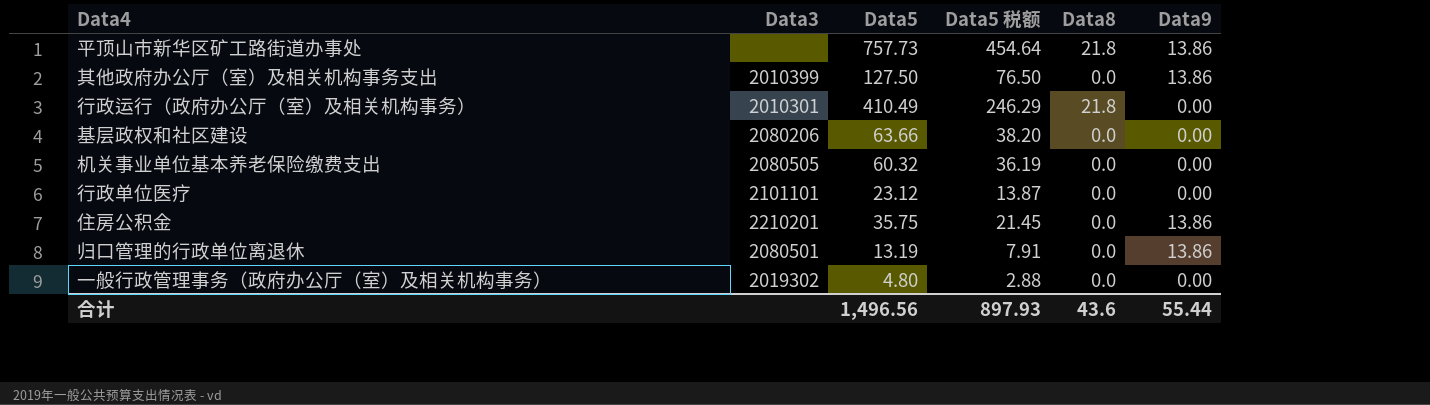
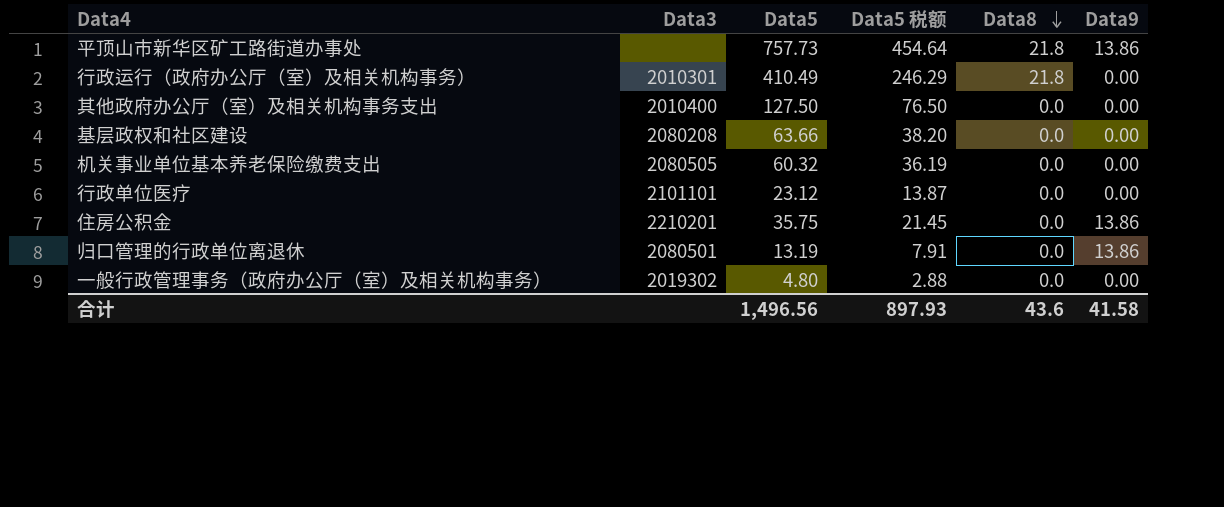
row order: none -> Data8 descending
其他政府办公厅（室）及相关机构事务支出 | Data3: 2010399 -> 2010400
其他政府办公厅（室）及相关机构事务支出 | Data9: 13.86 -> 0.00
基层政权和社区建设 | Data3: 2080206 -> 2080208
合计 | Data9: 55.44 -> 41.58

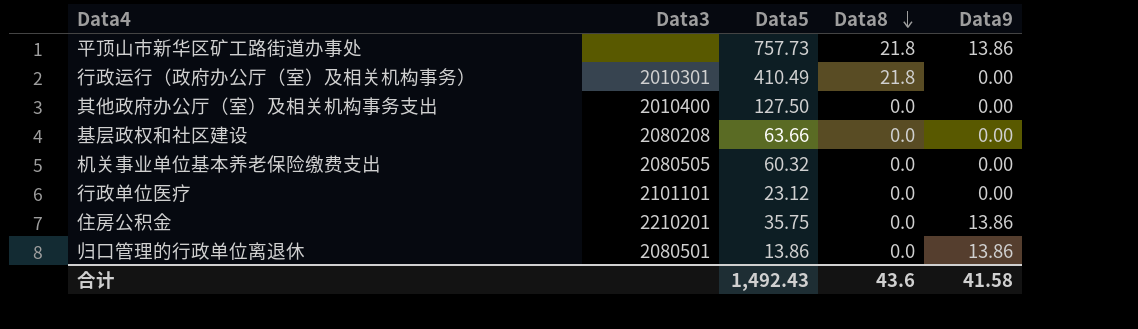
column Data5 税额 | formula: [Data5] * 0.6 -> none
row 一般行政管理事务（政府办公厅（室）及相关机构事务）: 2019302 | 4.80 | 2.88 | 0.0 | 0.00 -> none
归口管理的行政单位离退休 | Data5: 13.19 -> 13.86
合计 | Data5: 1,496.56 -> 1,492.43

